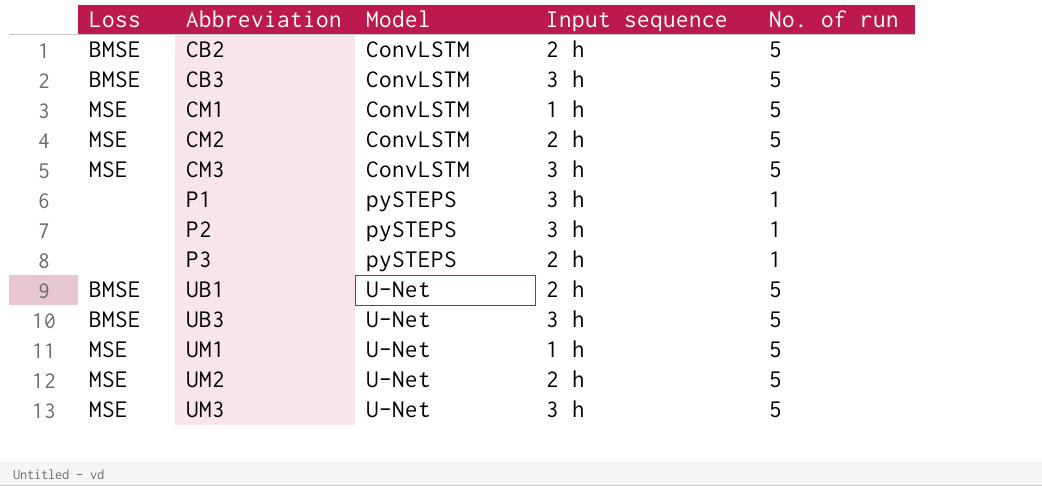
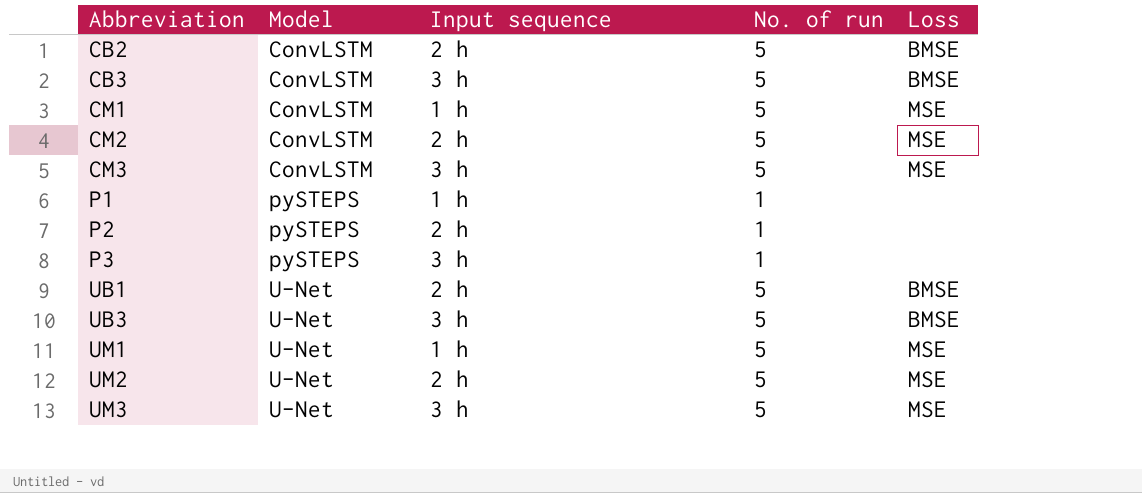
column Loss | position: 1 -> 5
P1 | Input sequence: 3 h -> 1 h
P2 | Input sequence: 3 h -> 2 h
P3 | Input sequence: 2 h -> 3 h

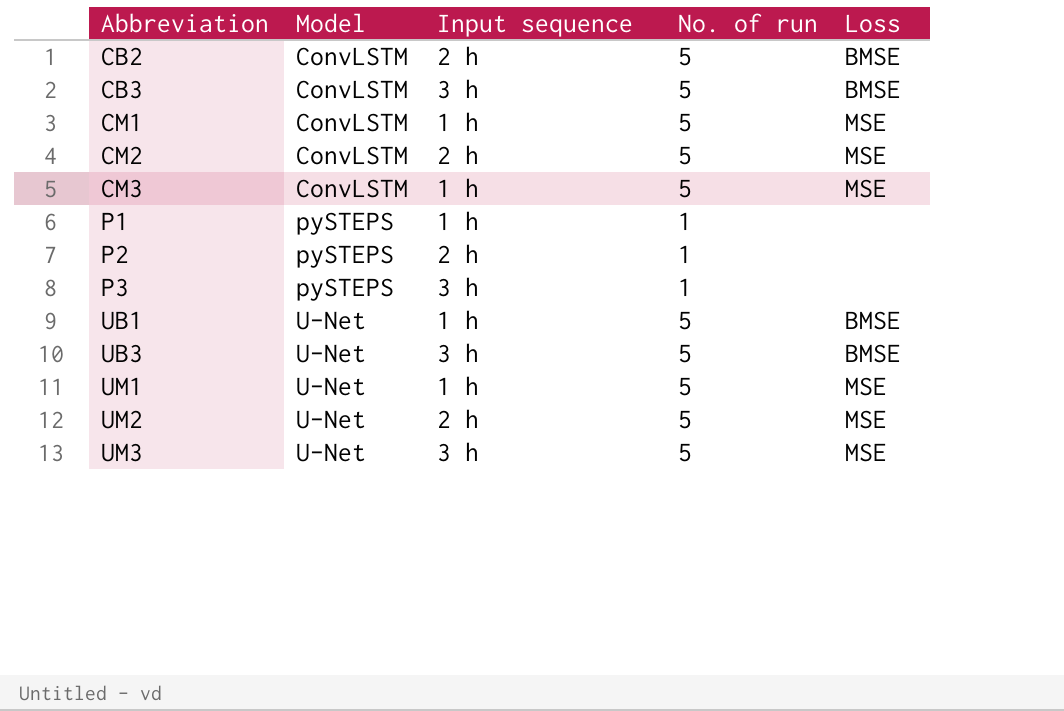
CM3 | Input sequence: 3 h -> 1 h
UB1 | Input sequence: 2 h -> 1 h

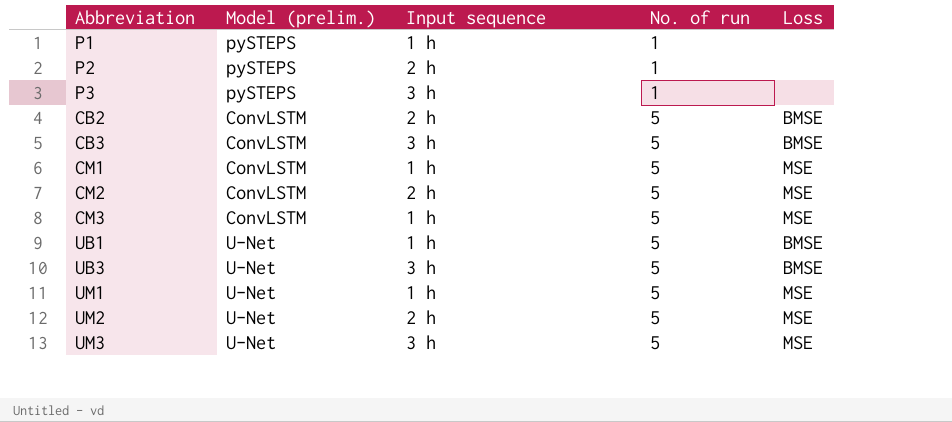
row order: Abbreviation ascending -> No. of run ascending
column name: Model -> Model (prelim.)

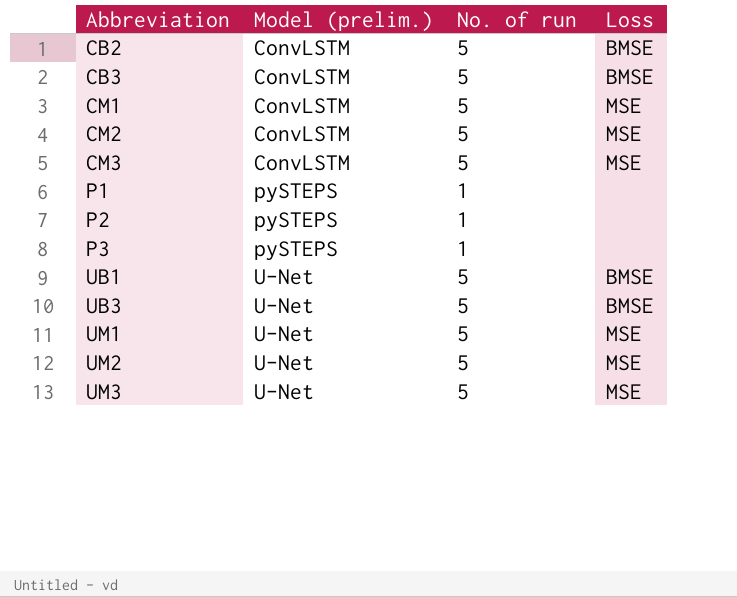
row order: No. of run ascending -> Abbreviation ascending
column Input sequence | position: 3 -> none

